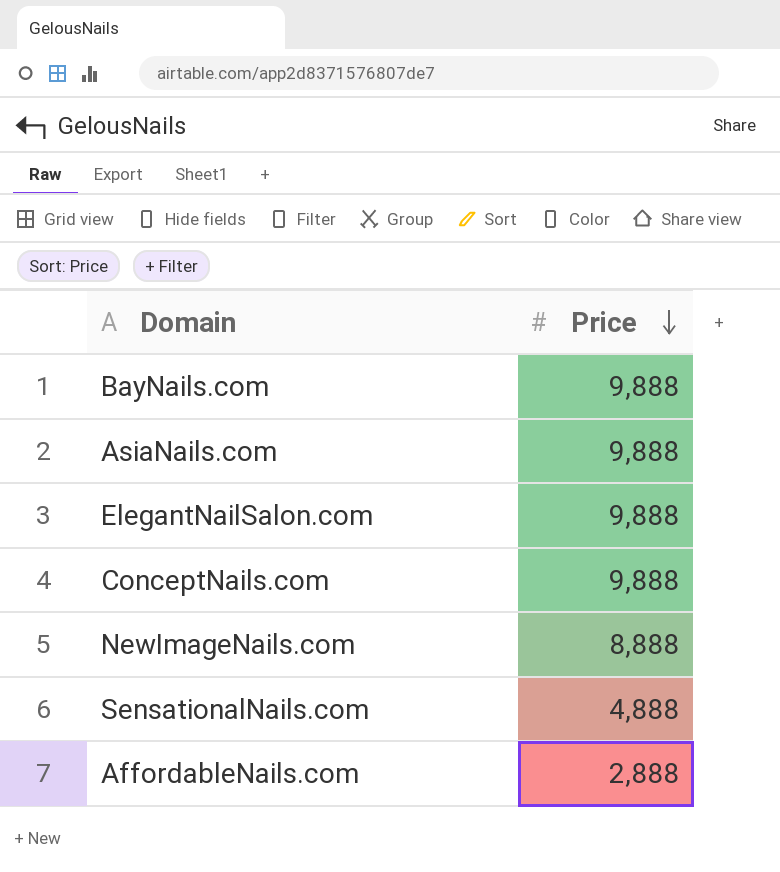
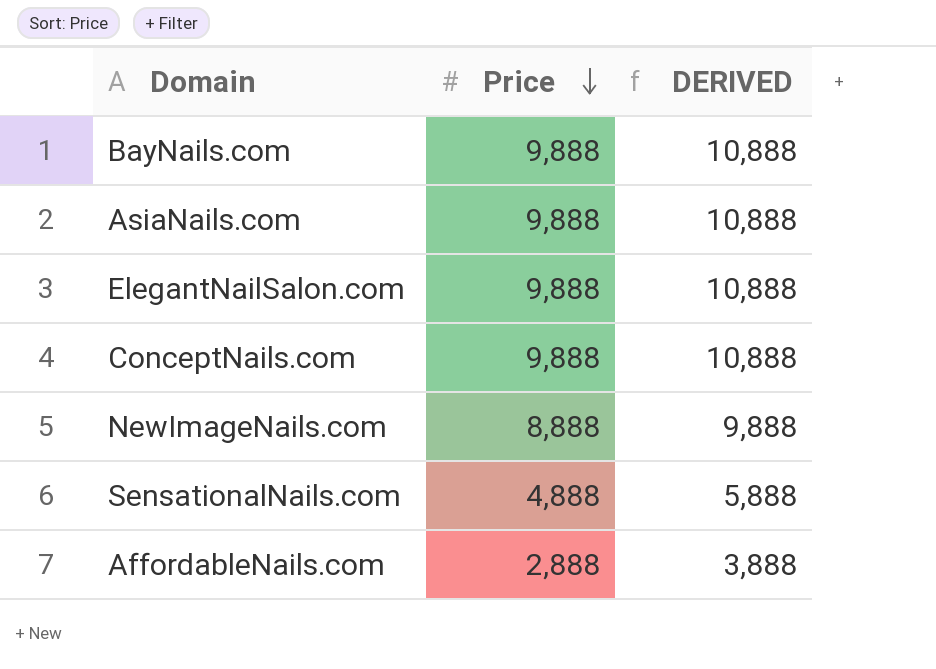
column DERIVED | formula: none -> [Price] + 1000

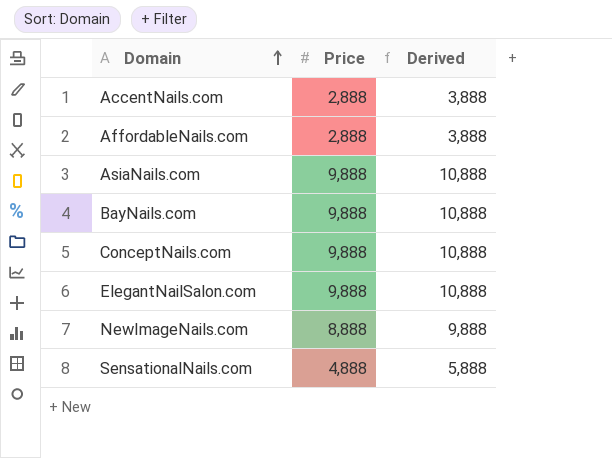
row order: Price descending -> Domain ascending
column name: DERIVED -> Derived
row AccentNails.com: none -> 2,888 | 3,888

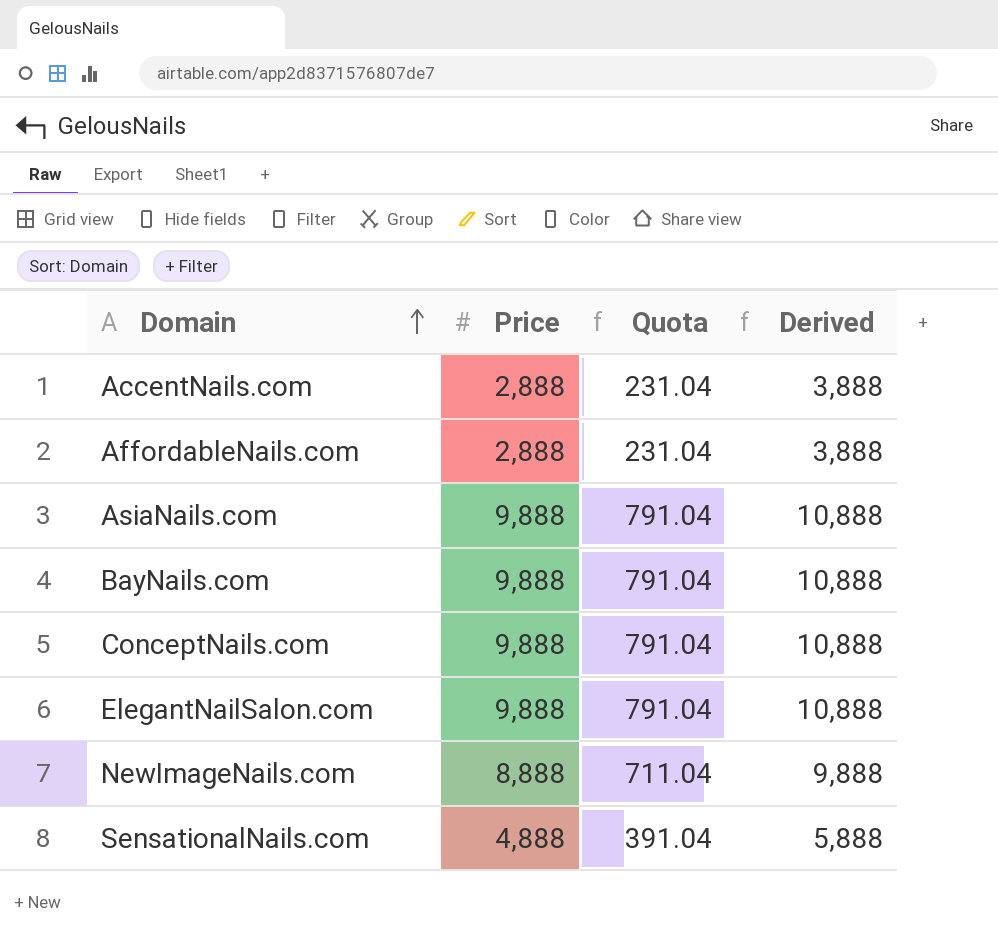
column Quota | formula: none -> [Price] * 0.08

